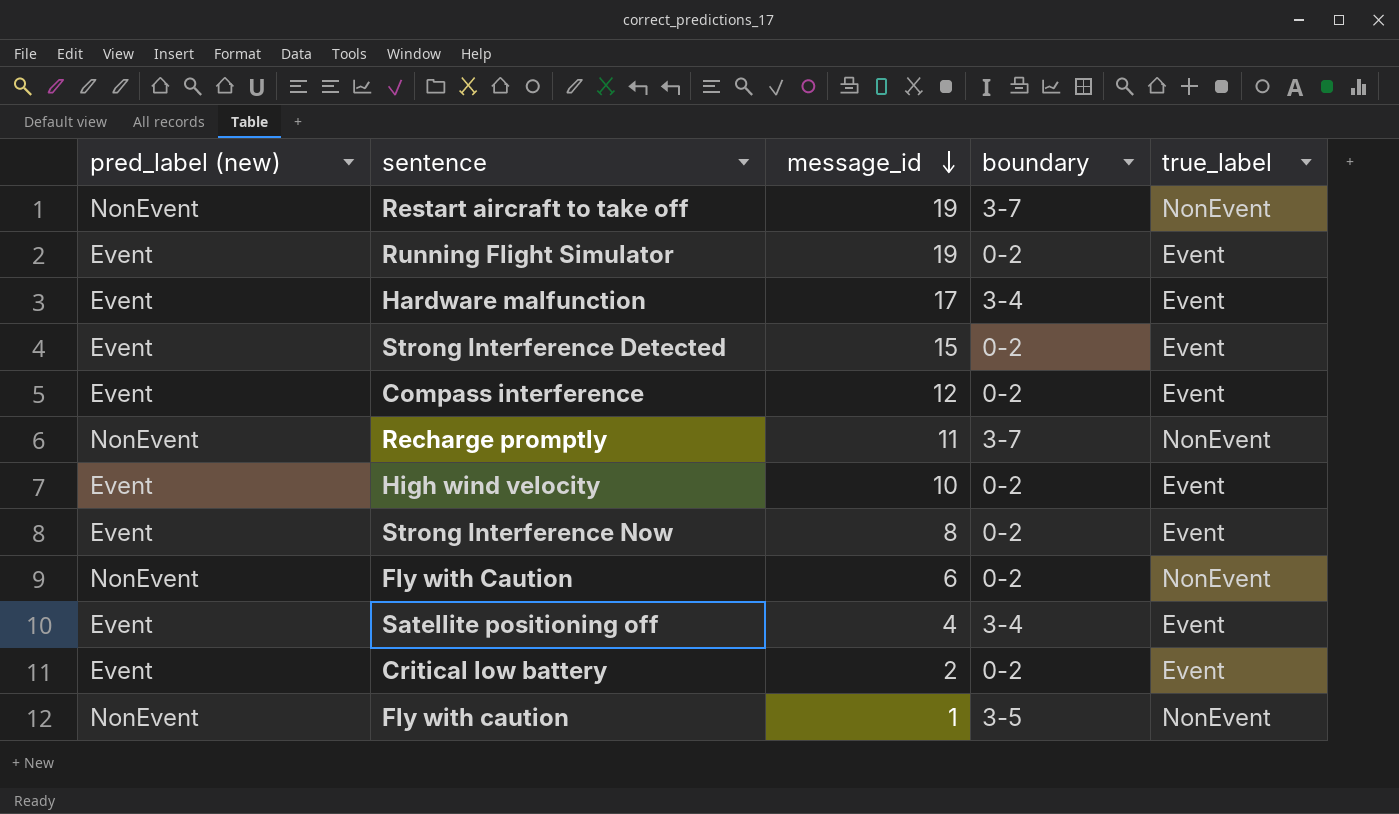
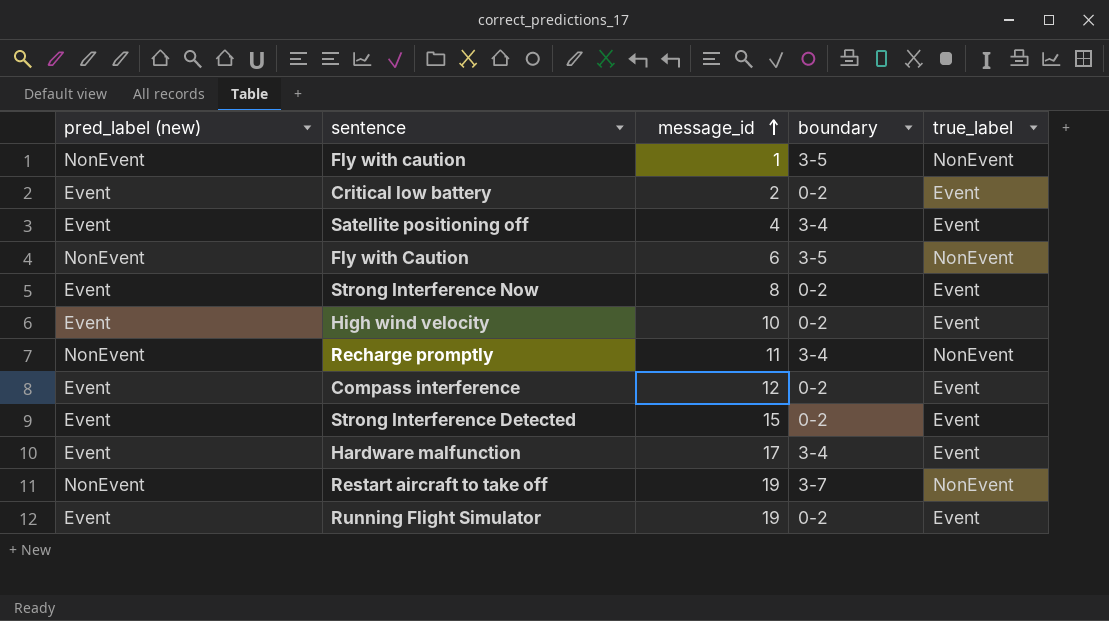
row order: message_id descending -> message_id ascending
Fly with Caution | boundary: 0-2 -> 3-5
Recharge promptly | boundary: 3-7 -> 3-4

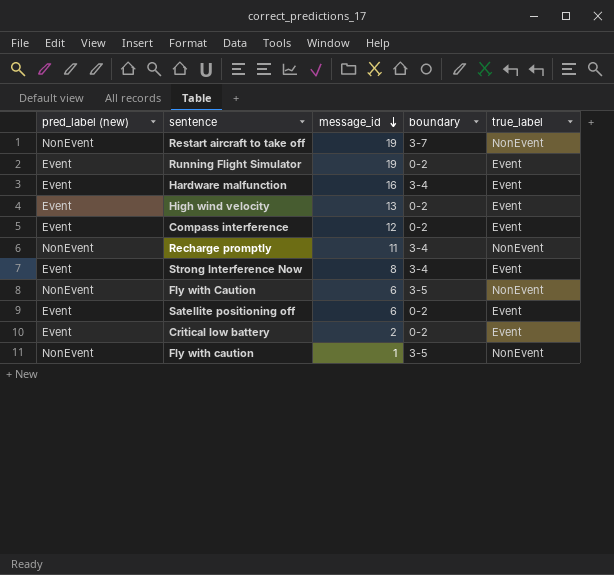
row order: message_id ascending -> message_id descending
row Strong Interference Detected: Event | 15 | 0-2 | Event -> none
Hardware malfunction | message_id: 17 -> 16
High wind velocity | message_id: 10 -> 13
Strong Interference Now | boundary: 0-2 -> 3-4
Satellite positioning off | message_id: 4 -> 6
Satellite positioning off | boundary: 3-4 -> 0-2

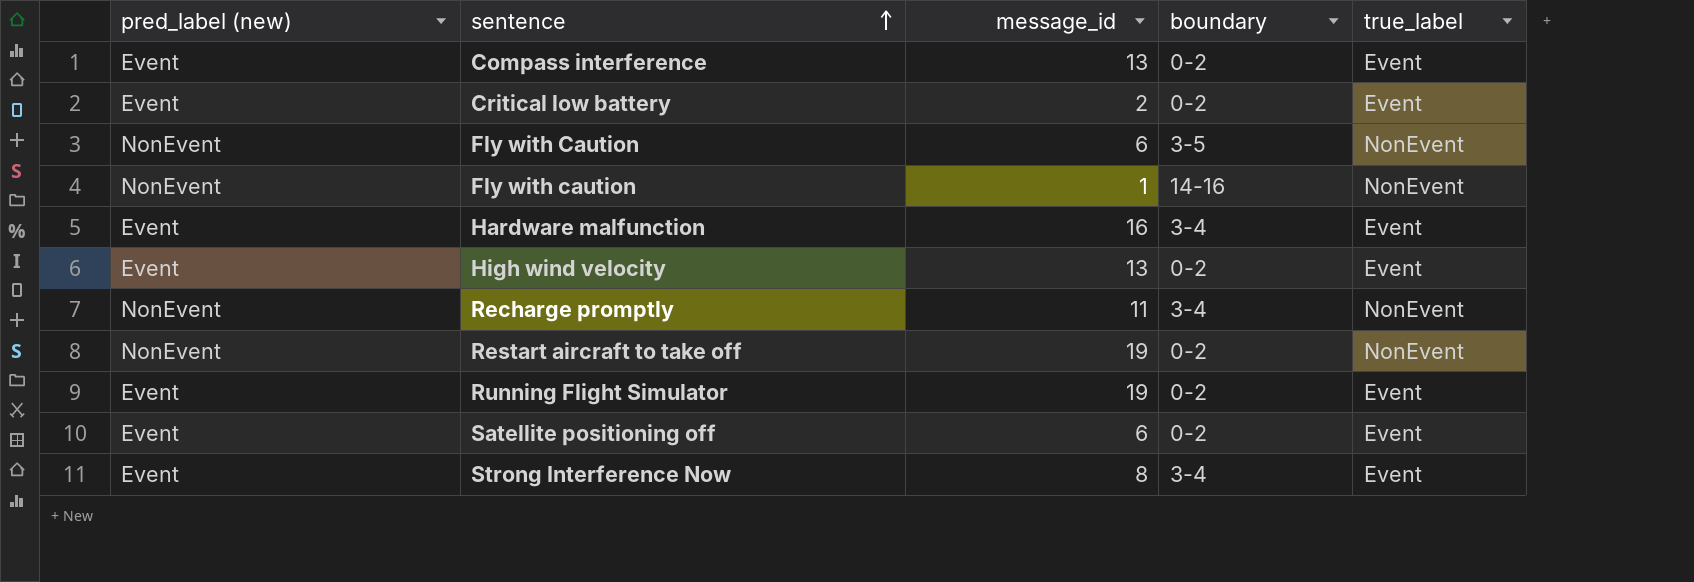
row order: message_id descending -> sentence ascending
Compass interference | message_id: 12 -> 13
Fly with caution | boundary: 3-5 -> 14-16
Restart aircraft to take off | boundary: 3-7 -> 0-2

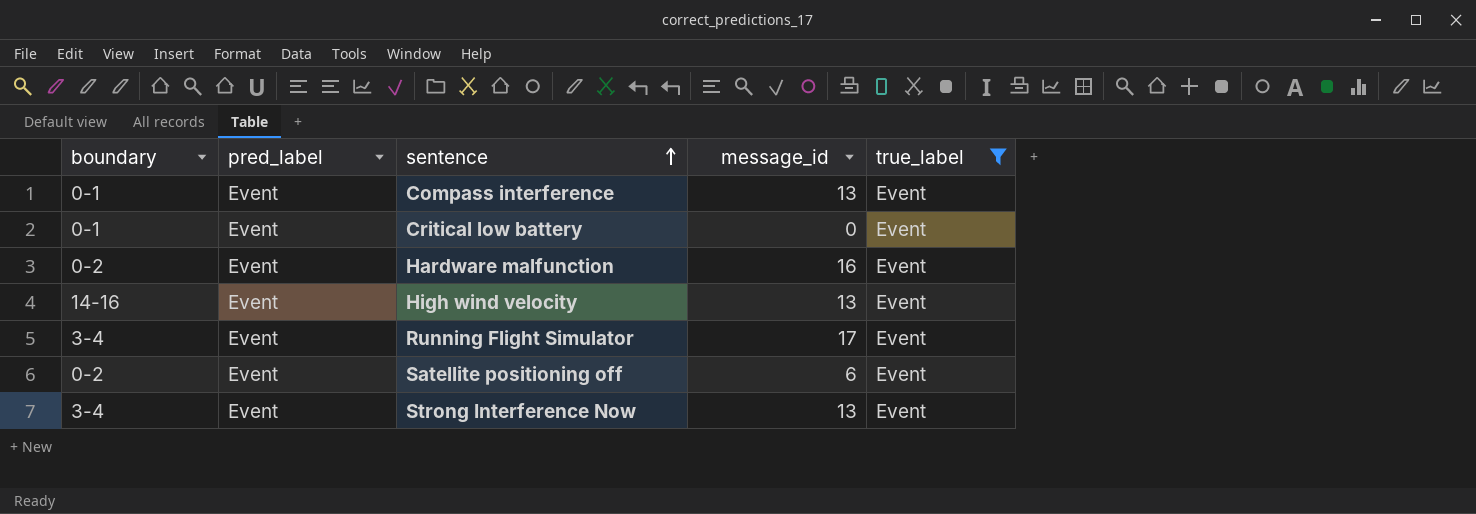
filter: none -> true_label = Event
column boundary | position: 4 -> 1
column name: pred_label (new) -> pred_label
Compass interference | boundary: 0-2 -> 0-1
Critical low battery | boundary: 0-2 -> 0-1
Critical low battery | message_id: 2 -> 0
Hardware malfunction | boundary: 3-4 -> 0-2
High wind velocity | boundary: 0-2 -> 14-16
Running Flight Simulator | boundary: 0-2 -> 3-4
Running Flight Simulator | message_id: 19 -> 17
Strong Interference Now | message_id: 8 -> 13

